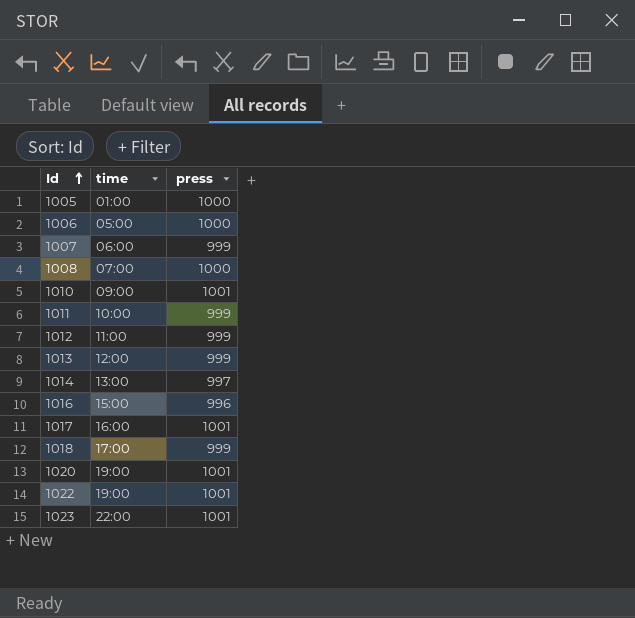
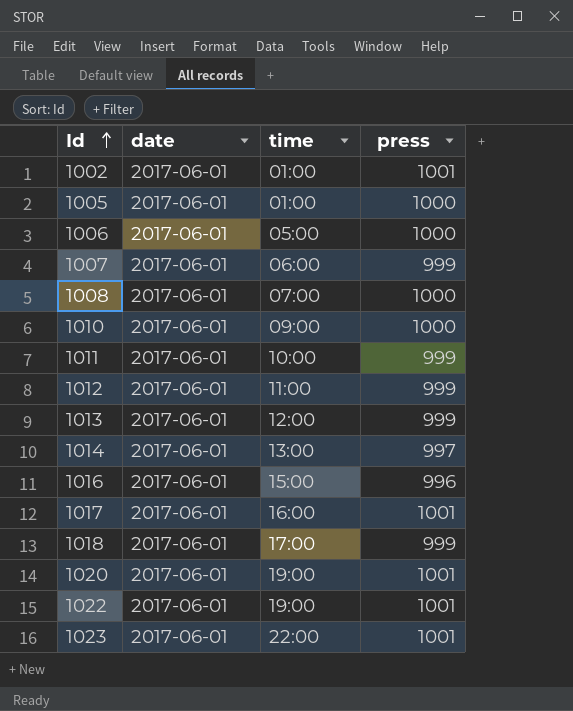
column date | position: none -> 2
row 1002: none -> 2017-06-01 | 01:00 | 1001
1010 | press: 1001 -> 1000

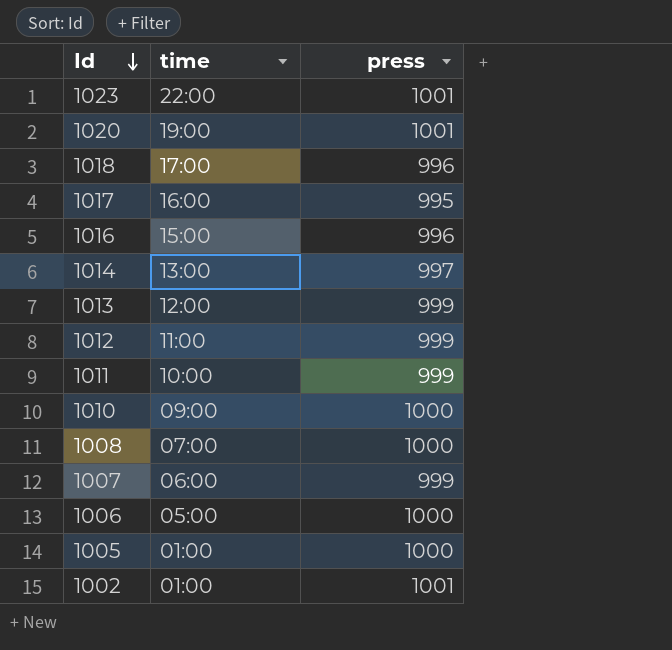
row order: Id ascending -> Id descending
column date | position: 2 -> none
row 1022: 2017-06-01 | 19:00 | 1001 -> none
1018 | press: 999 -> 996
1017 | press: 1001 -> 995

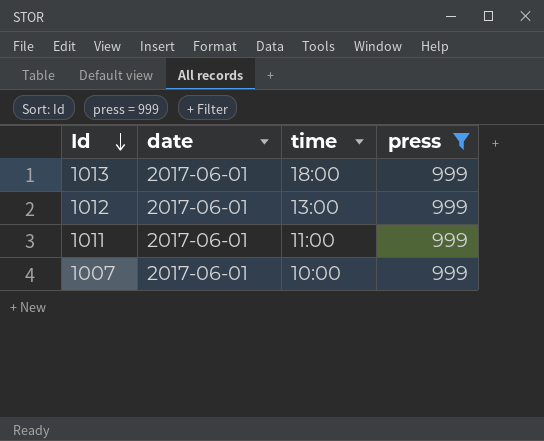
filter: none -> press = 999
column date | position: none -> 2
1013 | time: 12:00 -> 18:00
1012 | time: 11:00 -> 13:00
1011 | time: 10:00 -> 11:00
1007 | time: 06:00 -> 10:00

